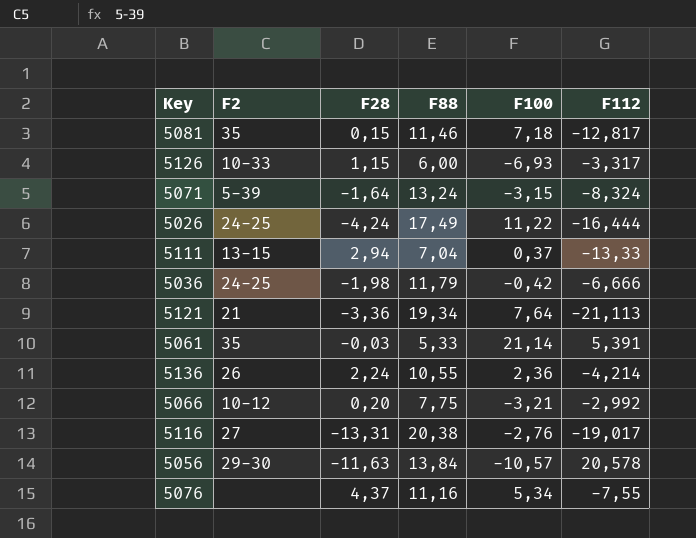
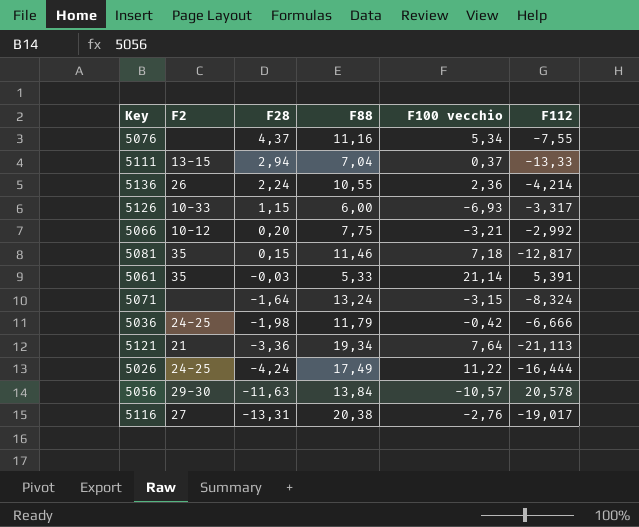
row order: none -> F28 descending
column name: F100 -> F100 vecchio
5071 | F2: 5-39 -> none

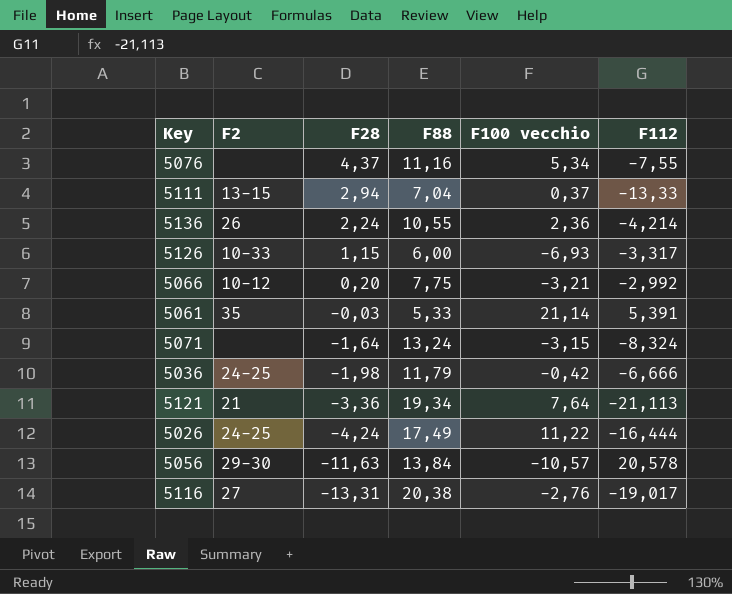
row 5081: 35 | 0,15 | 11,46 | 7,18 | -12,817 -> none

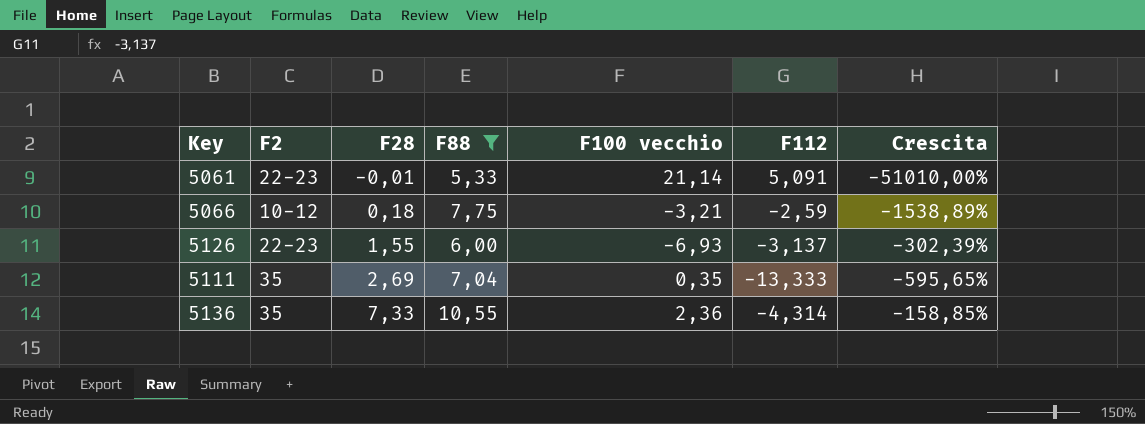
filter: none -> F88 <= 10,55
row order: F28 descending -> F28 ascending
column Crescita | formula: none -> ([F112] - [F28]) / [F28]
5061 | F2: 35 -> 22-23
5061 | F28: -0,03 -> -0,01
5061 | F112: 5,391 -> 5,091
5066 | F28: 0,20 -> 0,18
5066 | F112: -2,992 -> -2,59
5126 | F2: 10-33 -> 22-23
5126 | F28: 1,15 -> 1,55
5126 | F112: -3,317 -> -3,137
5111 | F2: 13-15 -> 35
5111 | F28: 2,94 -> 2,69
5111 | F100 vecchio: 0,37 -> 0,35
5111 | F112: -13,33 -> -13,333
5136 | F2: 26 -> 35
5136 | F28: 2,24 -> 7,33
5136 | F112: -4,214 -> -4,314

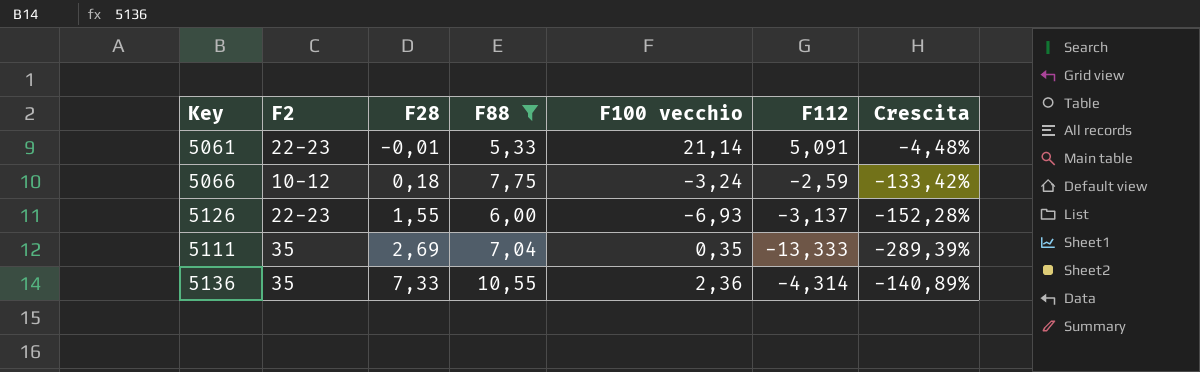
column Crescita | formula: ([F112] - [F28]) / [F28] -> ([F112] - [F88]) / [F88]
5066 | F100 vecchio: -3,21 -> -3,24

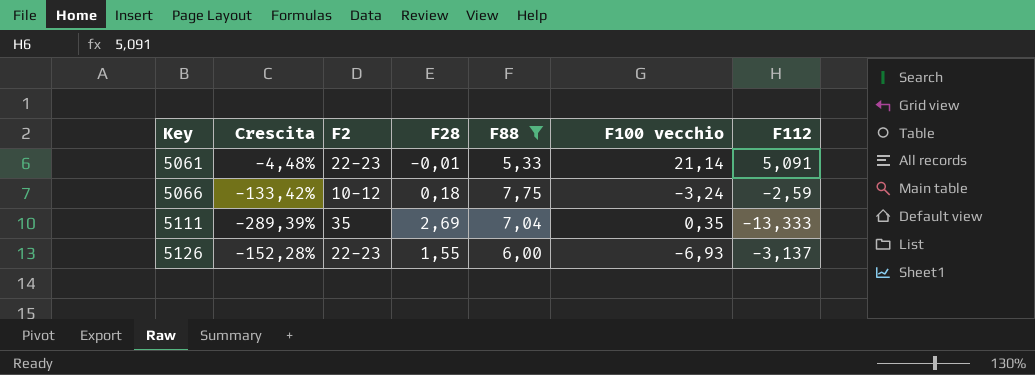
row order: F28 ascending -> Key ascending
column Crescita | position: 7 -> 2
row 5136: 35 | 7,33 | 10,55 | 2,36 | -4,314 | -140,89% -> none

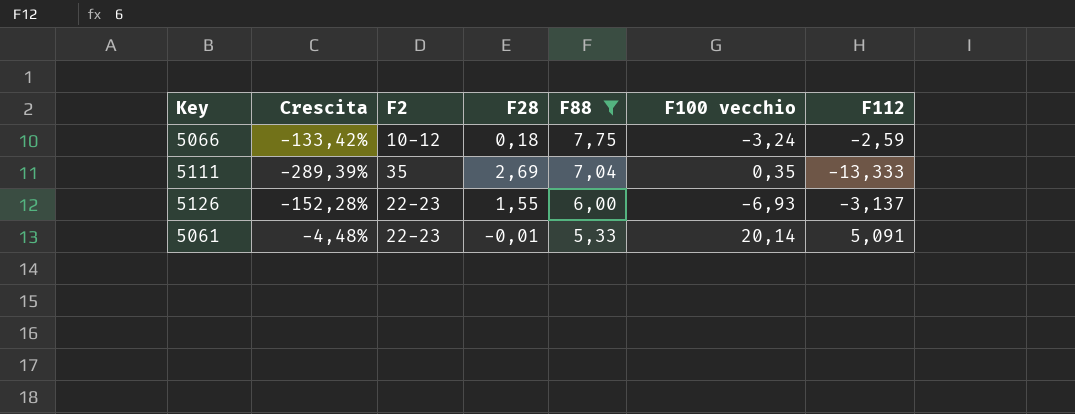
row order: Key ascending -> F88 descending
5061 | F100 vecchio: 21,14 -> 20,14

